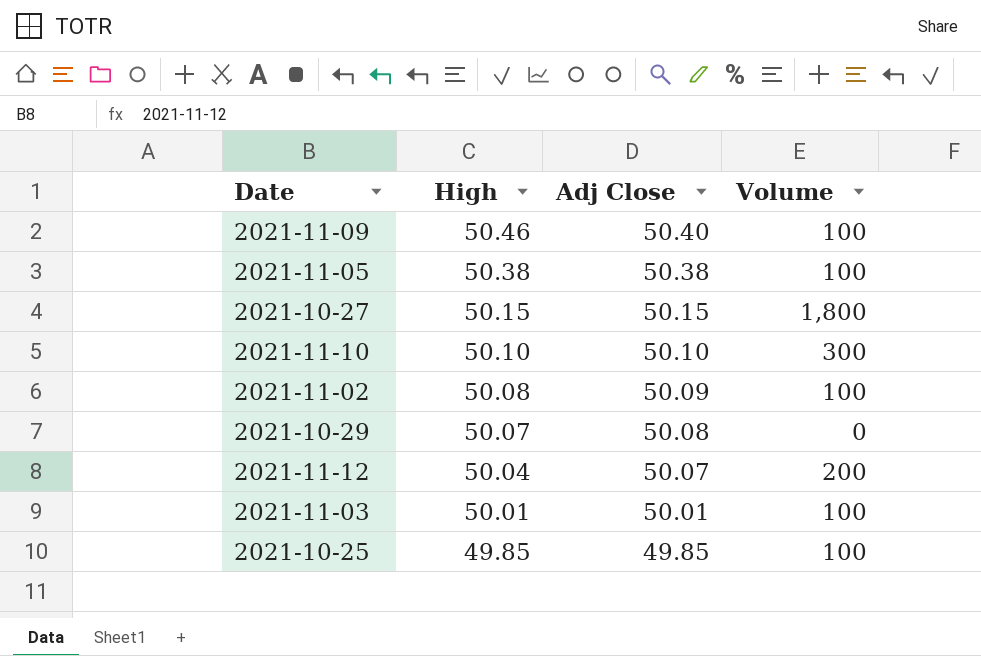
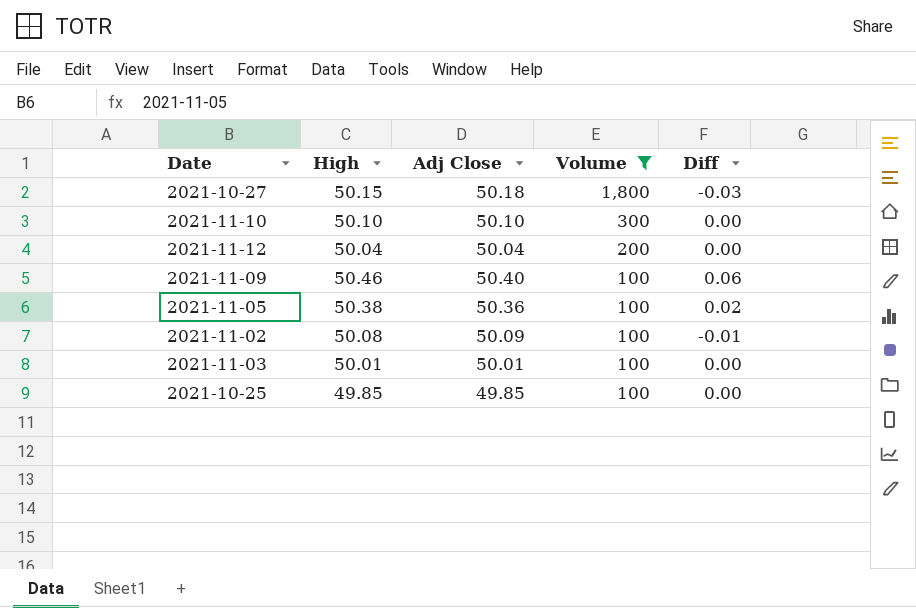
filter: none -> Volume != 0
row order: High descending -> Volume descending
column Diff | formula: none -> [High] - [Adj Close]
2021-10-27 | Adj Close: 50.15 -> 50.18
2021-11-12 | Adj Close: 50.07 -> 50.04
2021-11-05 | Adj Close: 50.38 -> 50.36

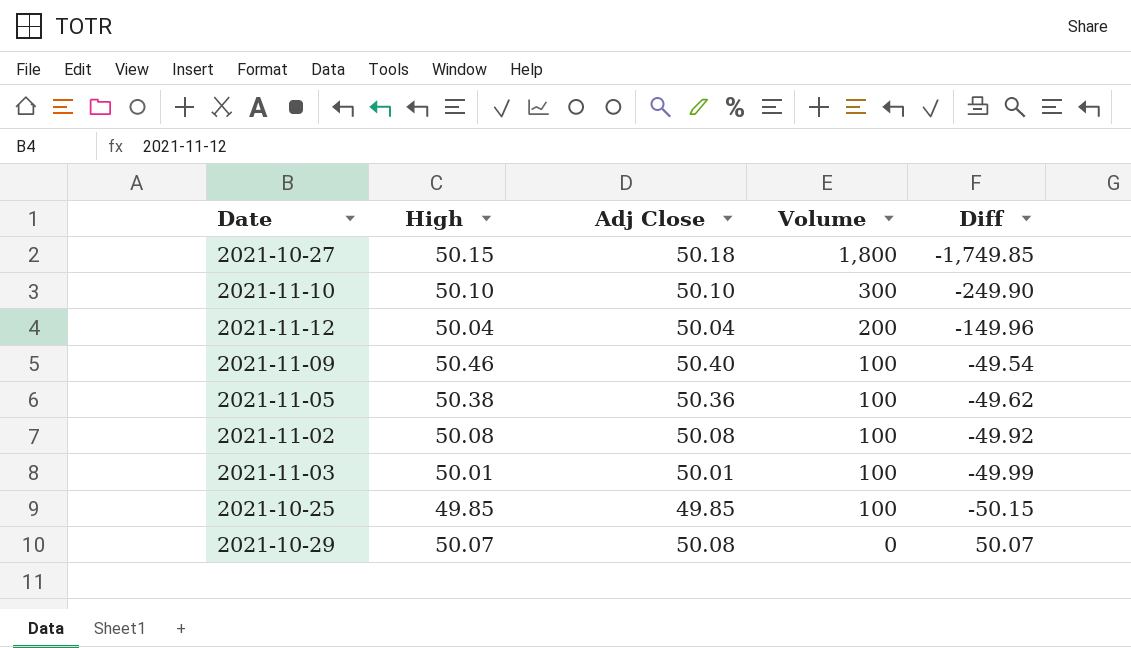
filter: Volume != 0 -> none
column Diff | formula: [High] - [Adj Close] -> [High] - [Volume]
2021-11-02 | Adj Close: 50.09 -> 50.08

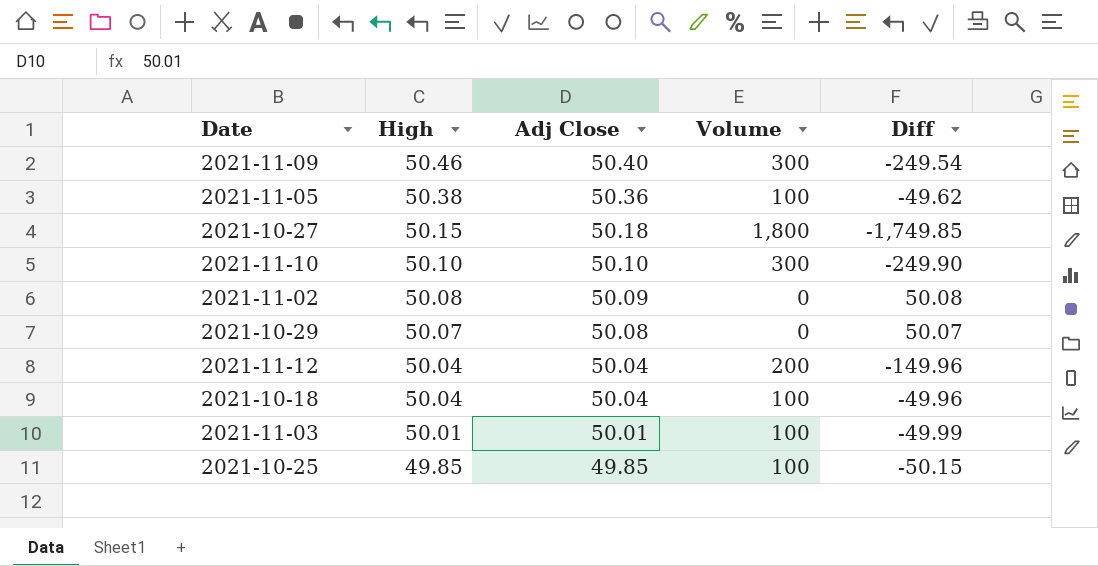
row order: Volume descending -> High descending
2021-11-09 | Volume: 100 -> 300
2021-11-09 | Diff: -49.54 -> -249.54
2021-11-02 | Adj Close: 50.08 -> 50.09
2021-11-02 | Volume: 100 -> 0
2021-11-02 | Diff: -49.92 -> 50.08
row 2021-10-18: none -> 50.04 | 50.04 | 100 | -49.96

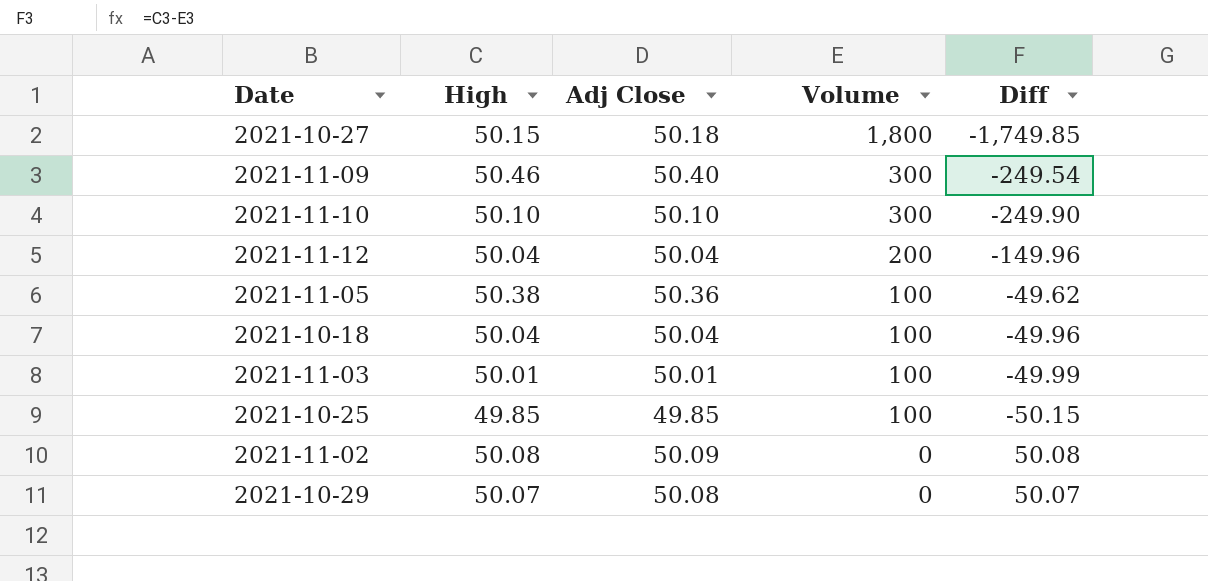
row order: High descending -> Volume descending

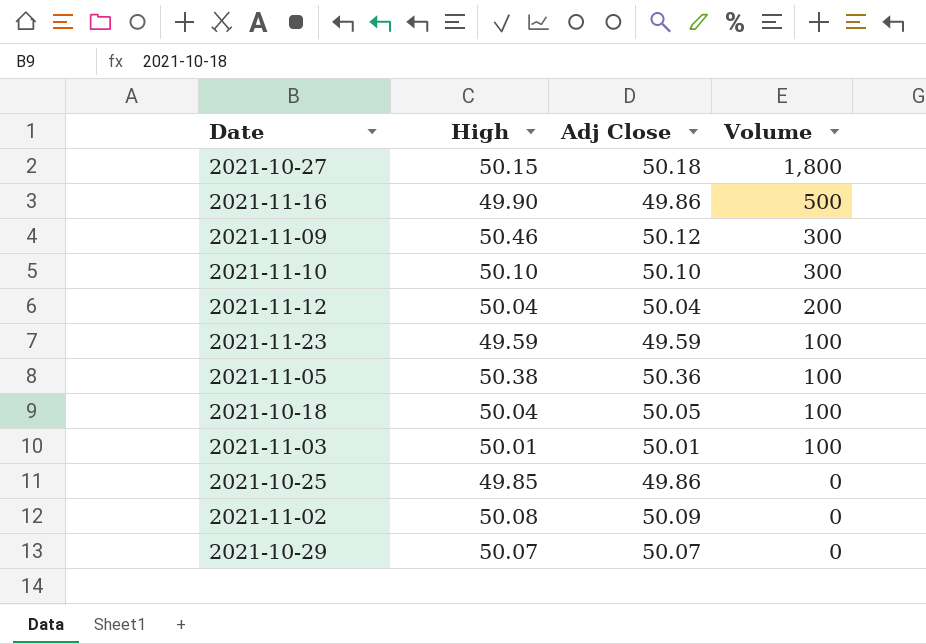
column Diff | formula: [High] - [Volume] -> none
row 2021-11-16: none -> 49.90 | 49.86 | 500
2021-11-09 | Adj Close: 50.40 -> 50.12
row 2021-11-23: none -> 49.59 | 49.59 | 100
2021-10-18 | Adj Close: 50.04 -> 50.05
2021-10-25 | Adj Close: 49.85 -> 49.86
2021-10-25 | Volume: 100 -> 0
2021-10-29 | Adj Close: 50.08 -> 50.07

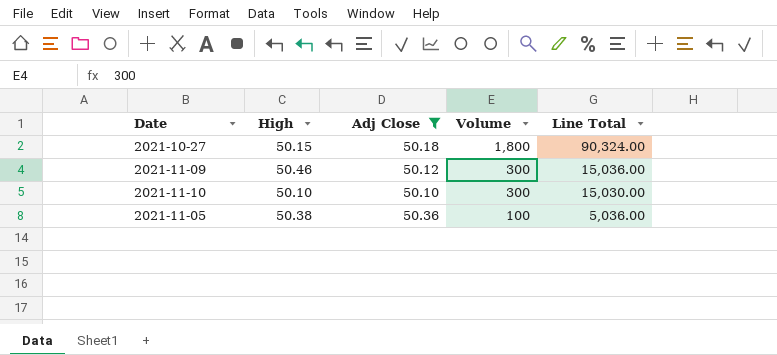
filter: none -> Adj Close >= 50.10
column Line Total | formula: none -> [Adj Close] * [Volume]

